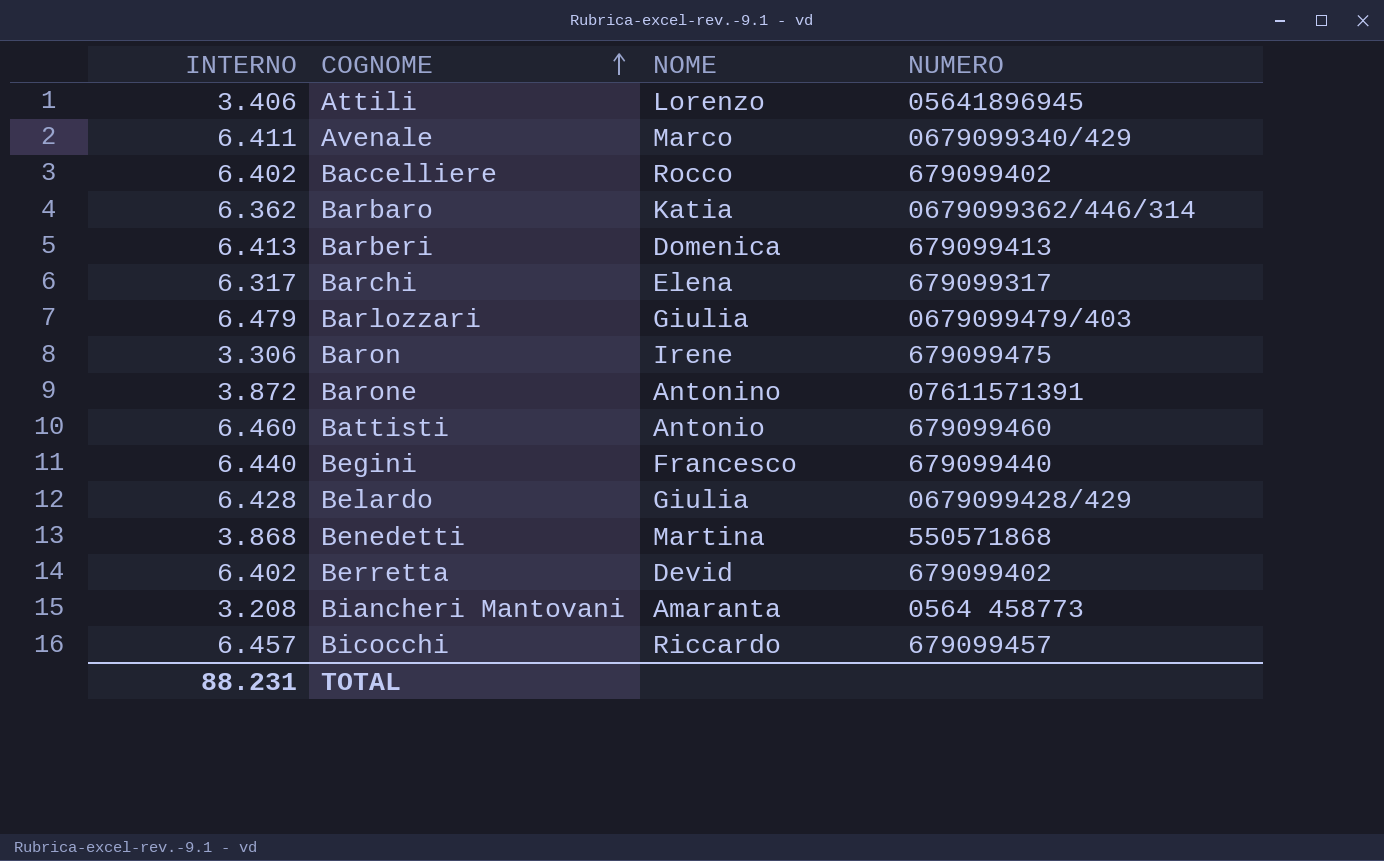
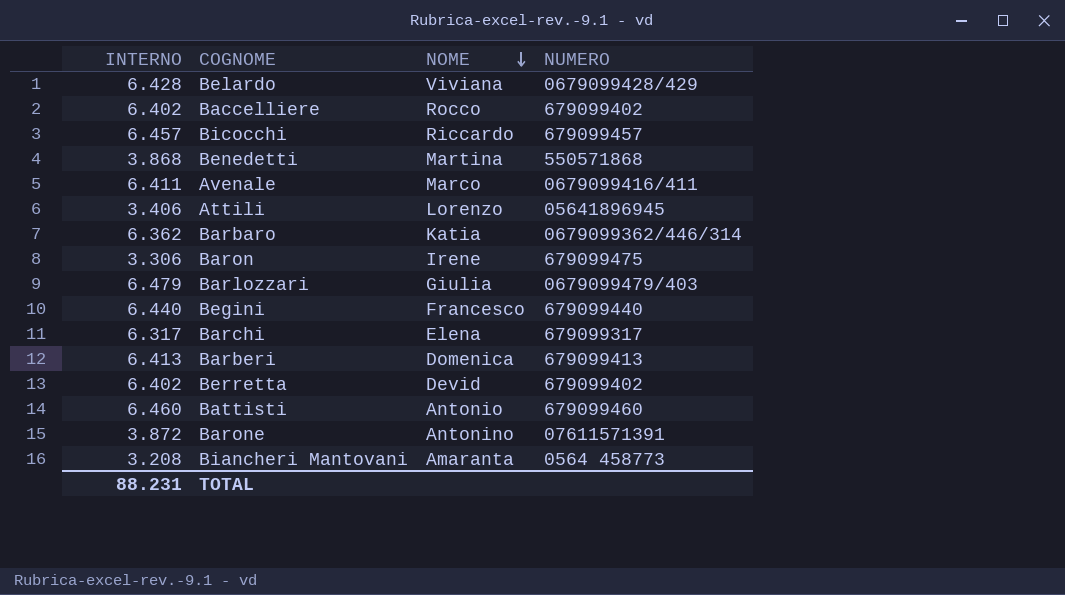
row order: COGNOME ascending -> NOME descending
Belardo | NOME: Giulia -> Viviana
Avenale | NUMERO: 0679099340/429 -> 0679099416/411

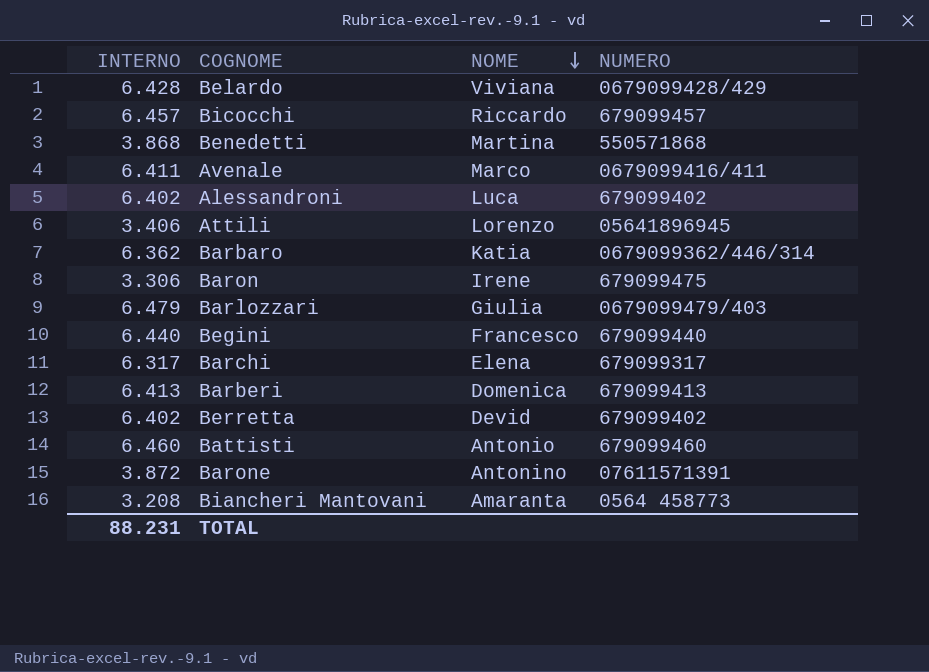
row Baccelliere: 6.402 | Rocco | 679099402 -> none
row Alessandroni: none -> 6.402 | Luca | 679099402

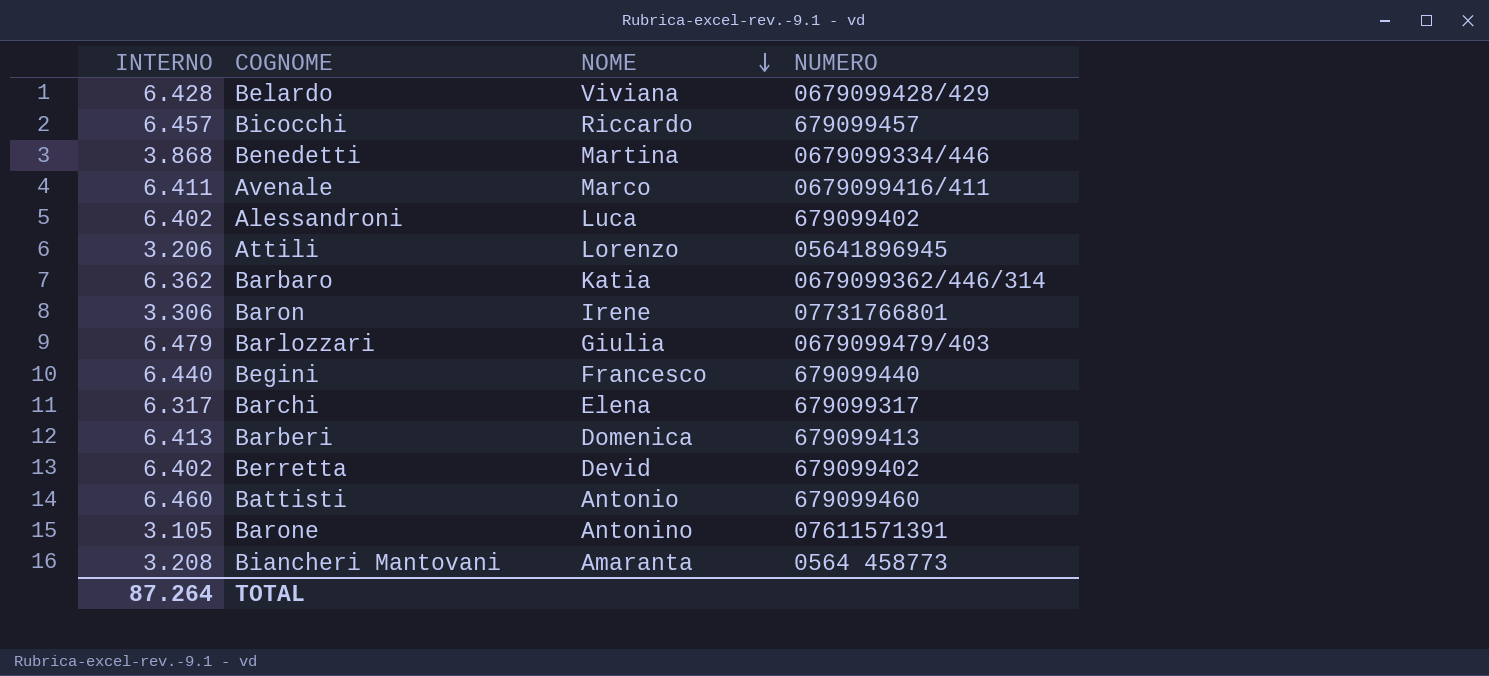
Benedetti | NUMERO: 550571868 -> 0679099334/446
Attili | INTERNO: 3.406 -> 3.206
Baron | NUMERO: 679099475 -> 07731766801
Barone | INTERNO: 3.872 -> 3.105
TOTAL | INTERNO: 88.231 -> 87.264

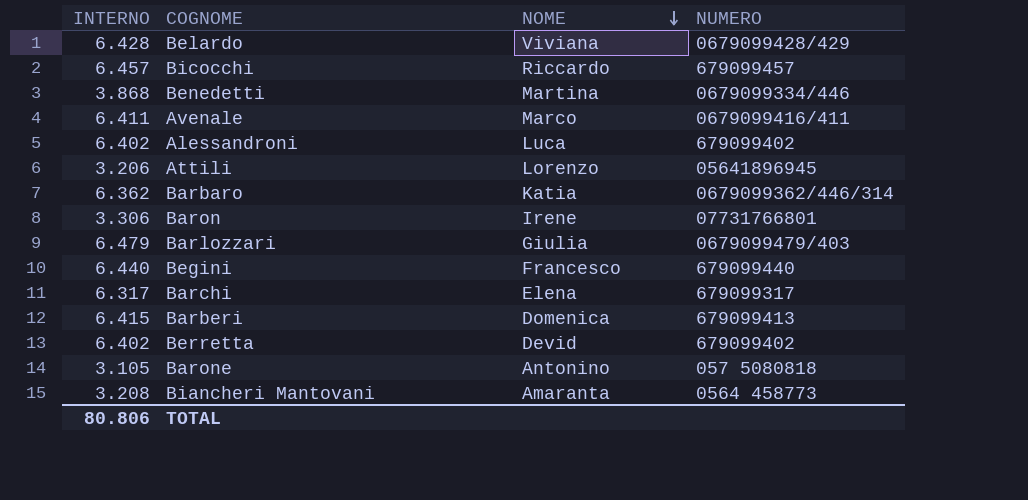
row Battisti: 6.460 | Antonio | 679099460 -> none
Barberi | INTERNO: 6.413 -> 6.415
Barone | NUMERO: 07611571391 -> 057 5080818
TOTAL | INTERNO: 87.264 -> 80.806

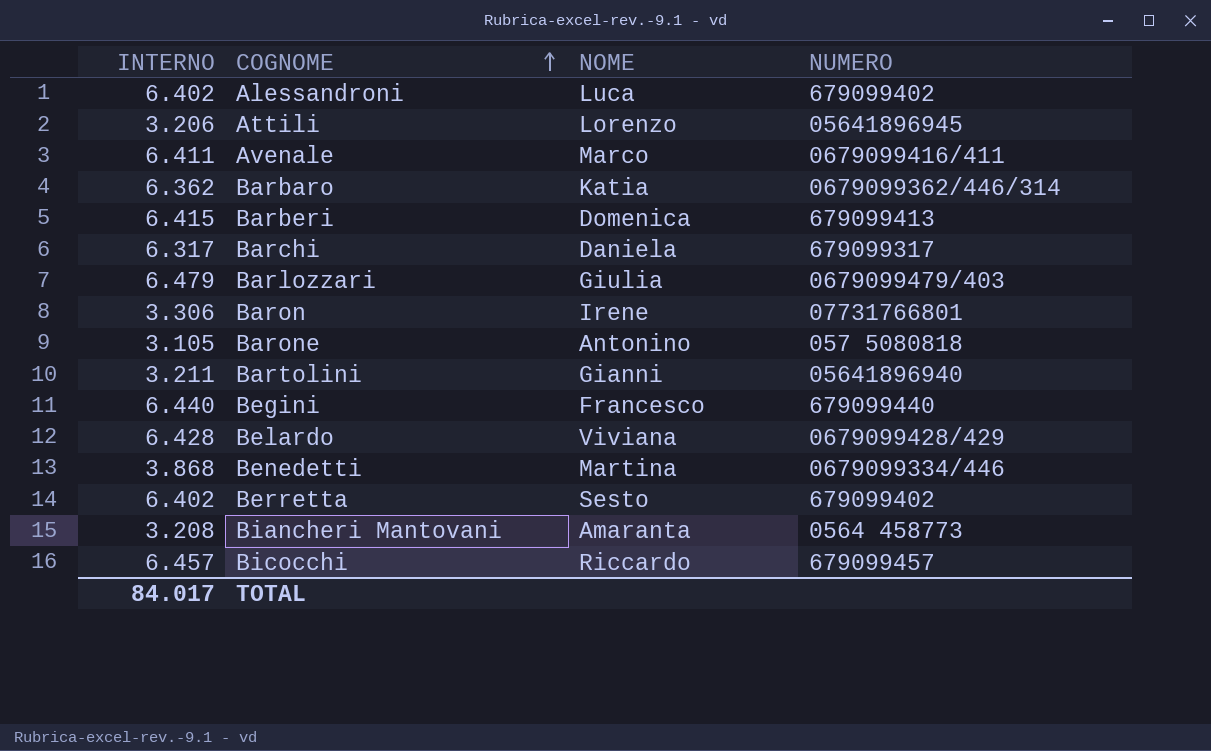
row order: NOME descending -> COGNOME ascending
Barchi | NOME: Elena -> Daniela
row Bartolini: none -> 3.211 | Gianni | 05641896940
Berretta | NOME: Devid -> Sesto
TOTAL | INTERNO: 80.806 -> 84.017

